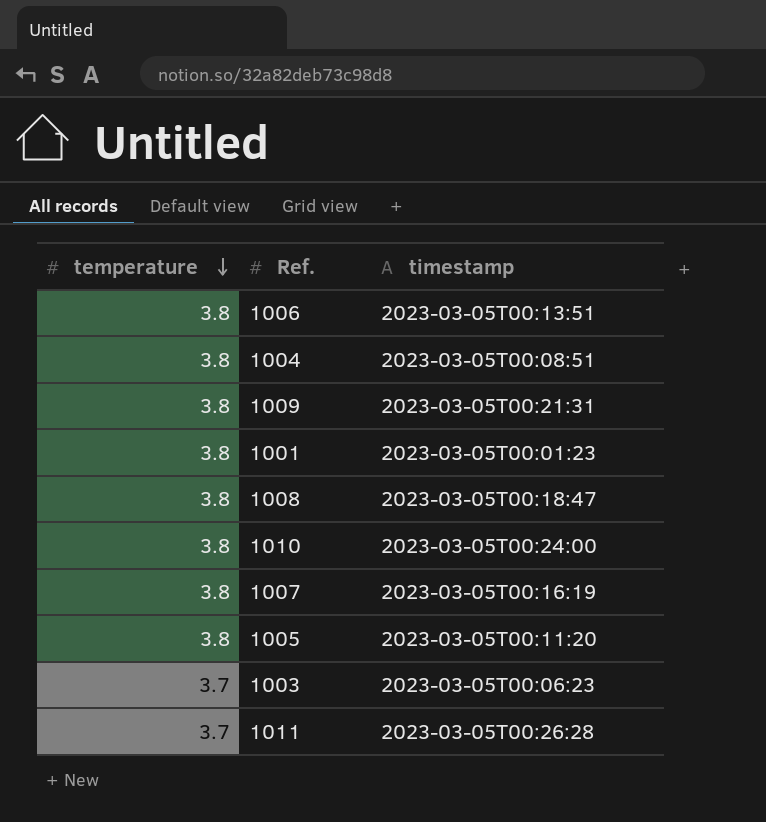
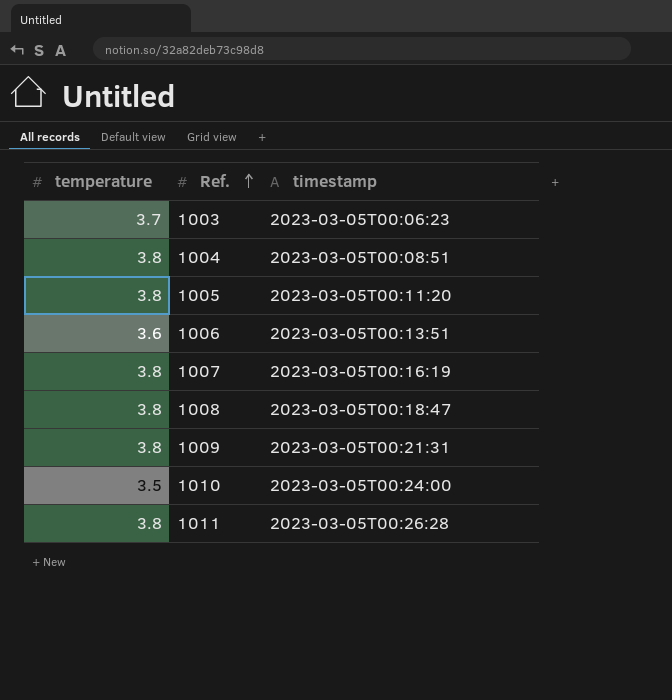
row order: temperature descending -> Ref. ascending
row 1001: 3.8 | 2023-03-05T00:01:23 -> none
1006 | temperature: 3.8 -> 3.6
1010 | temperature: 3.8 -> 3.5
1011 | temperature: 3.7 -> 3.8

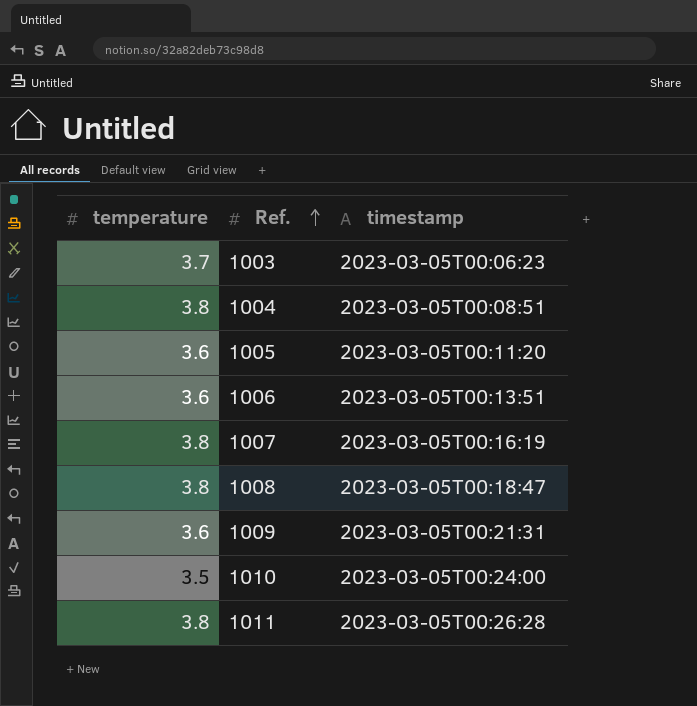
1005 | temperature: 3.8 -> 3.6
1009 | temperature: 3.8 -> 3.6

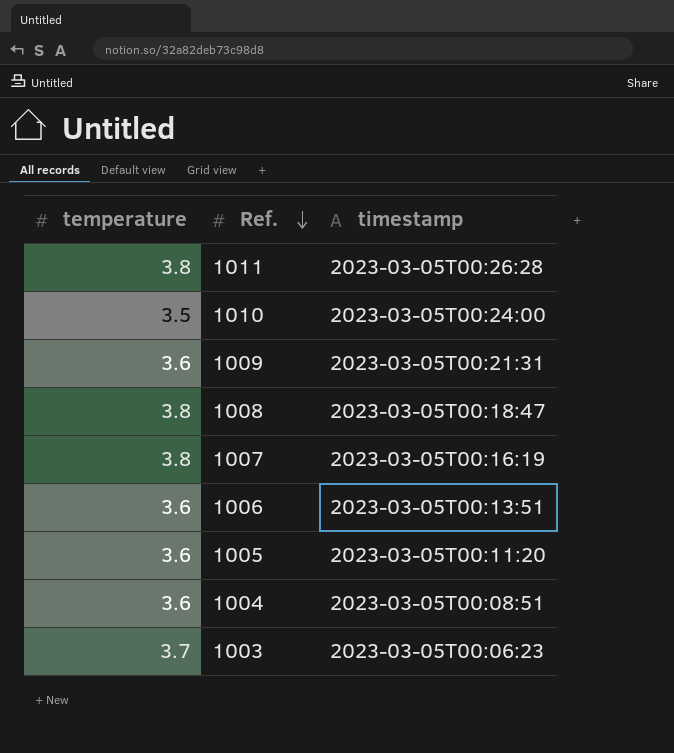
row order: Ref. ascending -> Ref. descending
1004 | temperature: 3.8 -> 3.6

